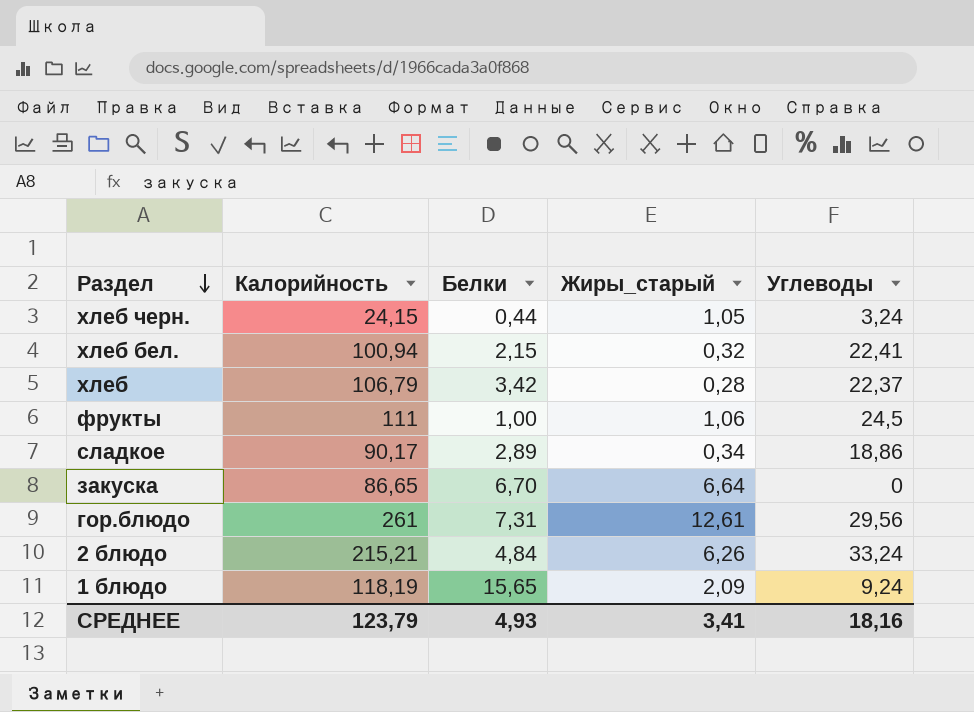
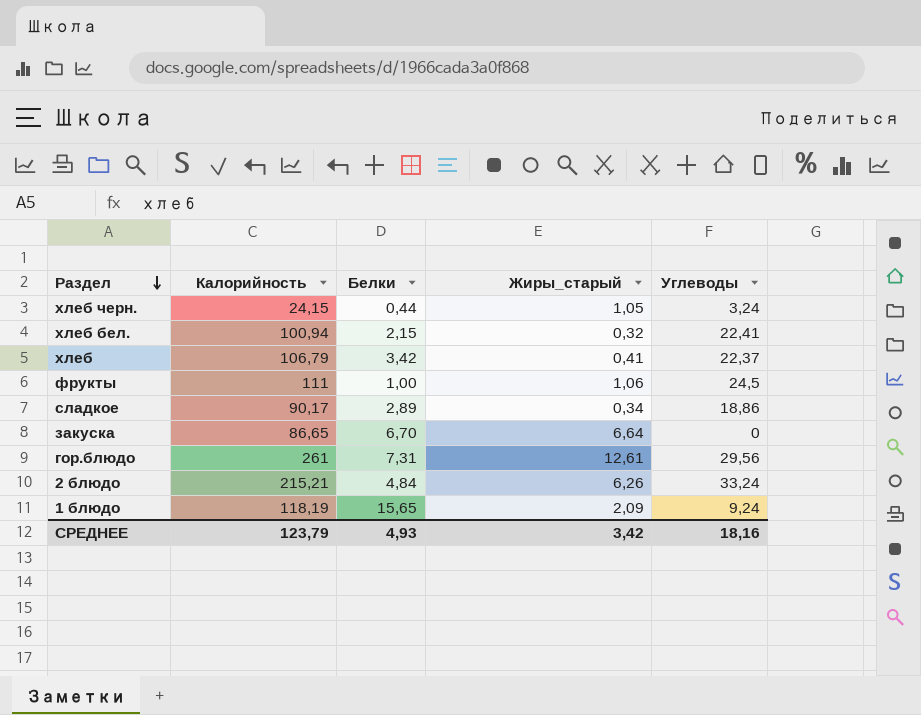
хлеб | Жиры_старый: 0,28 -> 0,41
СРЕДНЕЕ | Жиры_старый: 3,41 -> 3,42

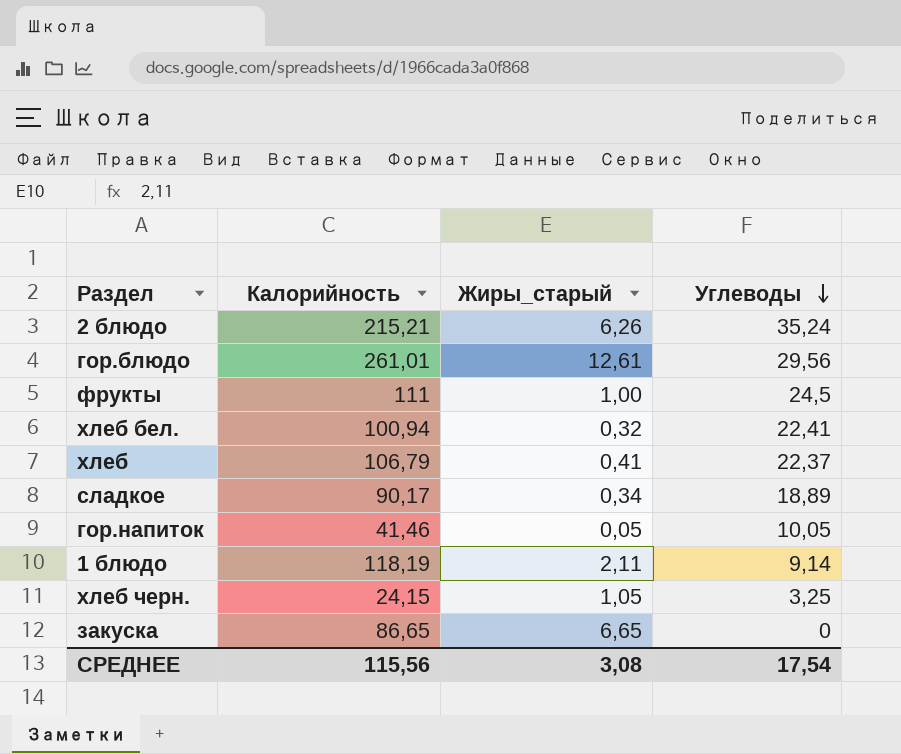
row order: Раздел descending -> Углеводы descending
column Белки | position: 3 -> none
2 блюдо | Углеводы: 33,24 -> 35,24
гор.блюдо | Калорийность: 261 -> 261,01
фрукты | Жиры_старый: 1,06 -> 1,00
сладкое | Углеводы: 18,86 -> 18,89
row гор.напиток: none -> 41,46 | 0,05 | 10,05
1 блюдо | Жиры_старый: 2,09 -> 2,11
1 блюдо | Углеводы: 9,24 -> 9,14
хлеб черн. | Углеводы: 3,24 -> 3,25
закуска | Жиры_старый: 6,64 -> 6,65
СРЕДНЕЕ | Калорийность: 123,79 -> 115,56
СРЕДНЕЕ | Жиры_старый: 3,42 -> 3,08
СРЕДНЕЕ | Углеводы: 18,16 -> 17,54

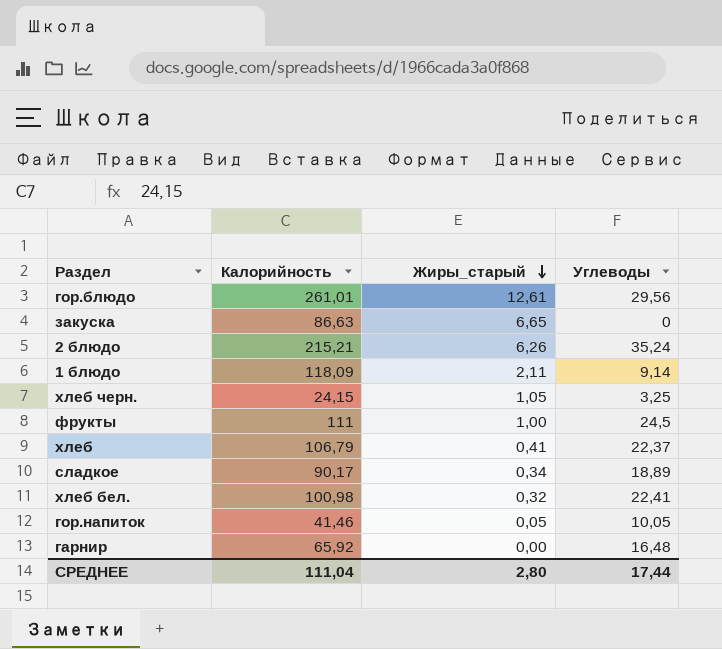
row order: Углеводы descending -> Жиры_старый descending
закуска | Калорийность: 86,65 -> 86,63
1 блюдо | Калорийность: 118,19 -> 118,09
хлеб бел. | Калорийность: 100,94 -> 100,98
row гарнир: none -> 65,92 | 0,00 | 16,48
СРЕДНЕЕ | Калорийность: 115,56 -> 111,04
СРЕДНЕЕ | Жиры_старый: 3,08 -> 2,80
СРЕДНЕЕ | Углеводы: 17,54 -> 17,44

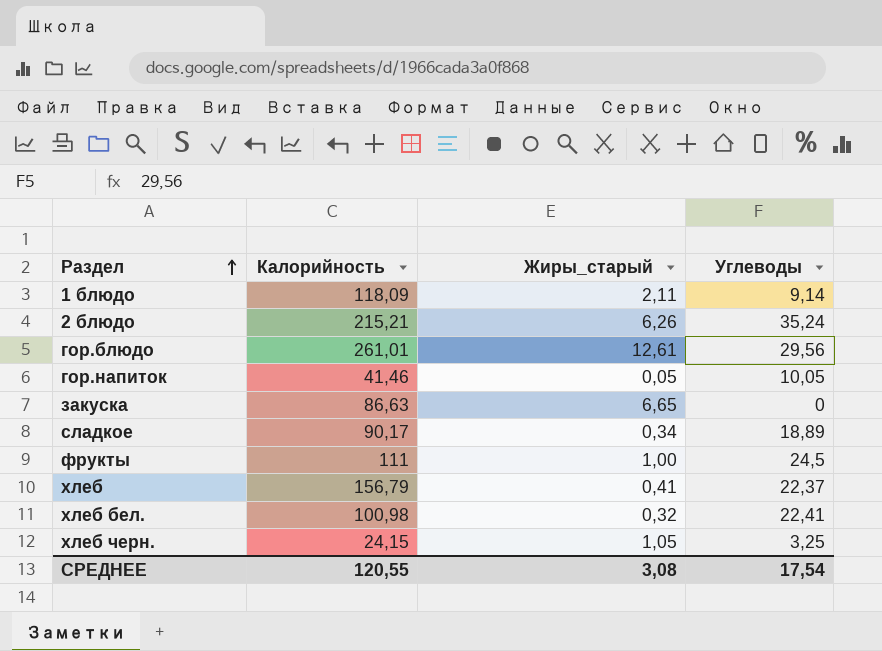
row order: Жиры_старый descending -> Раздел ascending
row гарнир: 65,92 | 0,00 | 16,48 -> none
хлеб | Калорийность: 106,79 -> 156,79
СРЕДНЕЕ | Калорийность: 111,04 -> 120,55
СРЕДНЕЕ | Жиры_старый: 2,80 -> 3,08
СРЕДНЕЕ | Углеводы: 17,44 -> 17,54

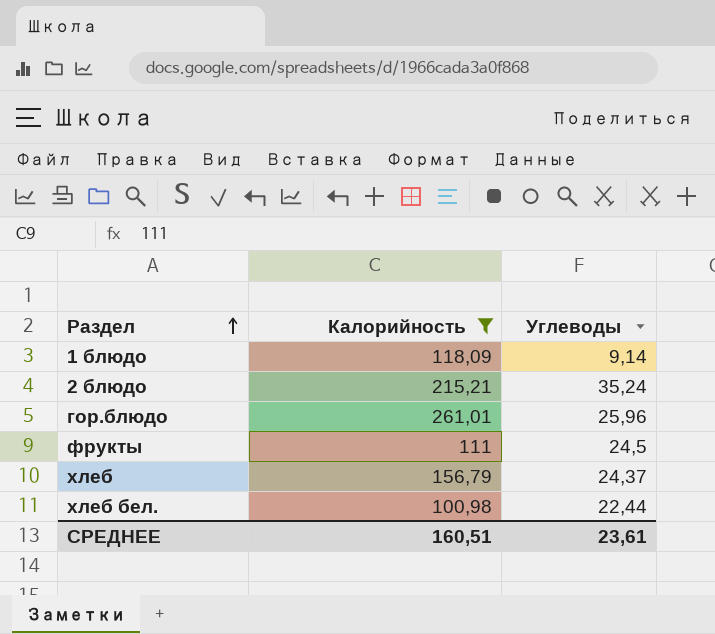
filter: none -> Калорийность >= 100,98
column Жиры_старый | position: 3 -> none
гор.блюдо | Углеводы: 29,56 -> 25,96
хлеб | Углеводы: 22,37 -> 24,37
хлеб бел. | Углеводы: 22,41 -> 22,44
СРЕДНЕЕ | Калорийность: 120,55 -> 160,51
СРЕДНЕЕ | Углеводы: 17,54 -> 23,61

